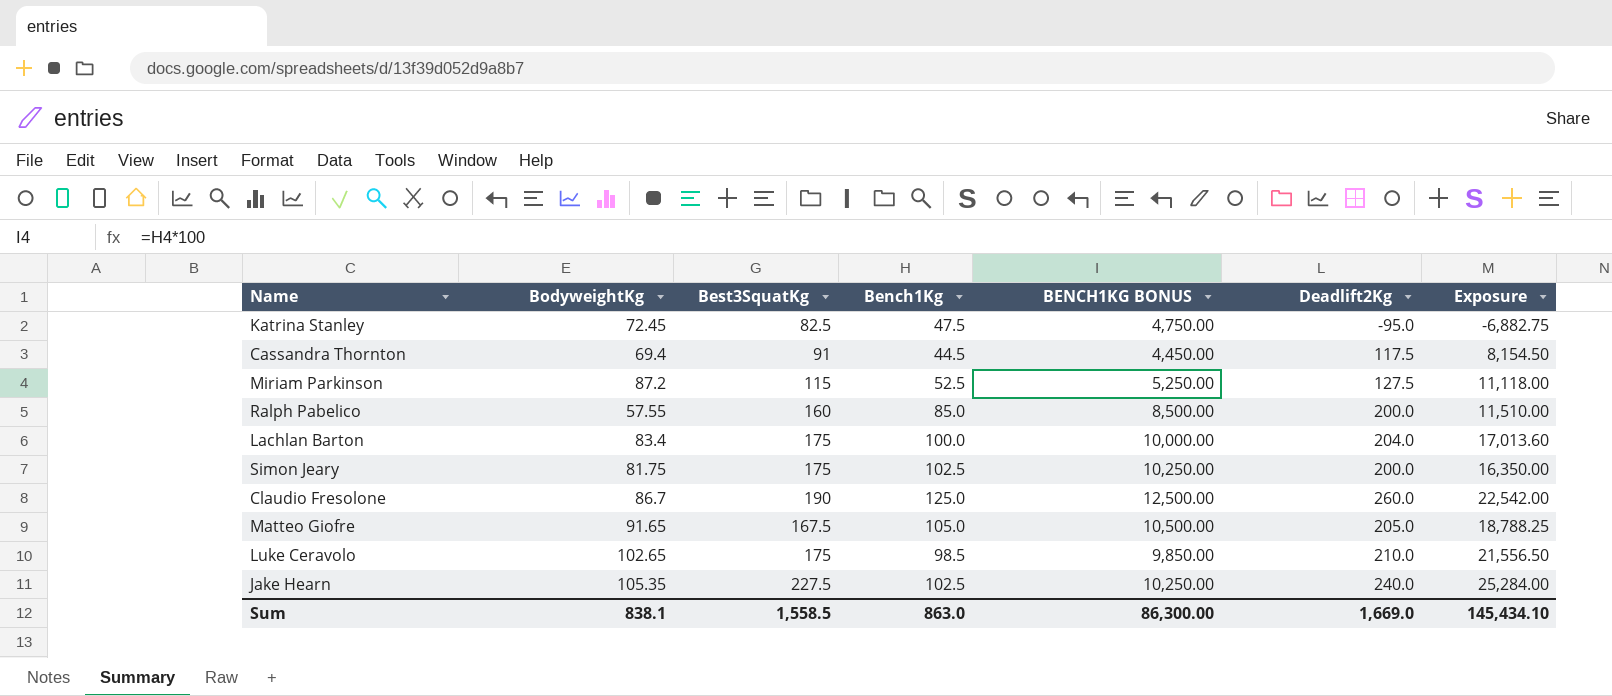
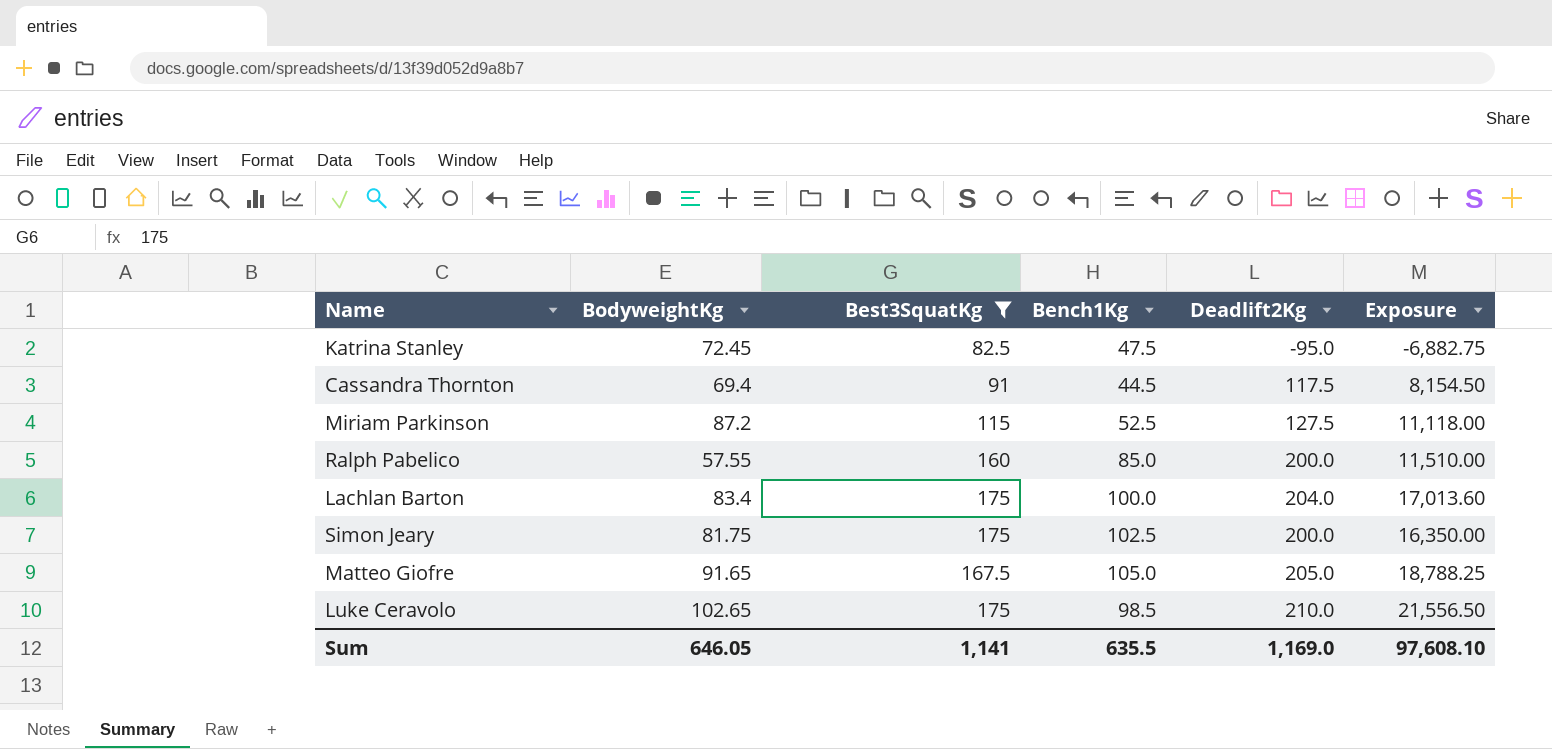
filter: none -> Best3SquatKg <= 175
column BENCH1KG BONUS | formula: [Bench1Kg] * 100 -> none
Sum | BodyweightKg: 838.1 -> 646.05
Sum | Best3SquatKg: 1,558.5 -> 1,141
Sum | Bench1Kg: 863.0 -> 635.5
Sum | Deadlift2Kg: 1,669.0 -> 1,169.0
Sum | Exposure: 145,434.10 -> 97,608.10

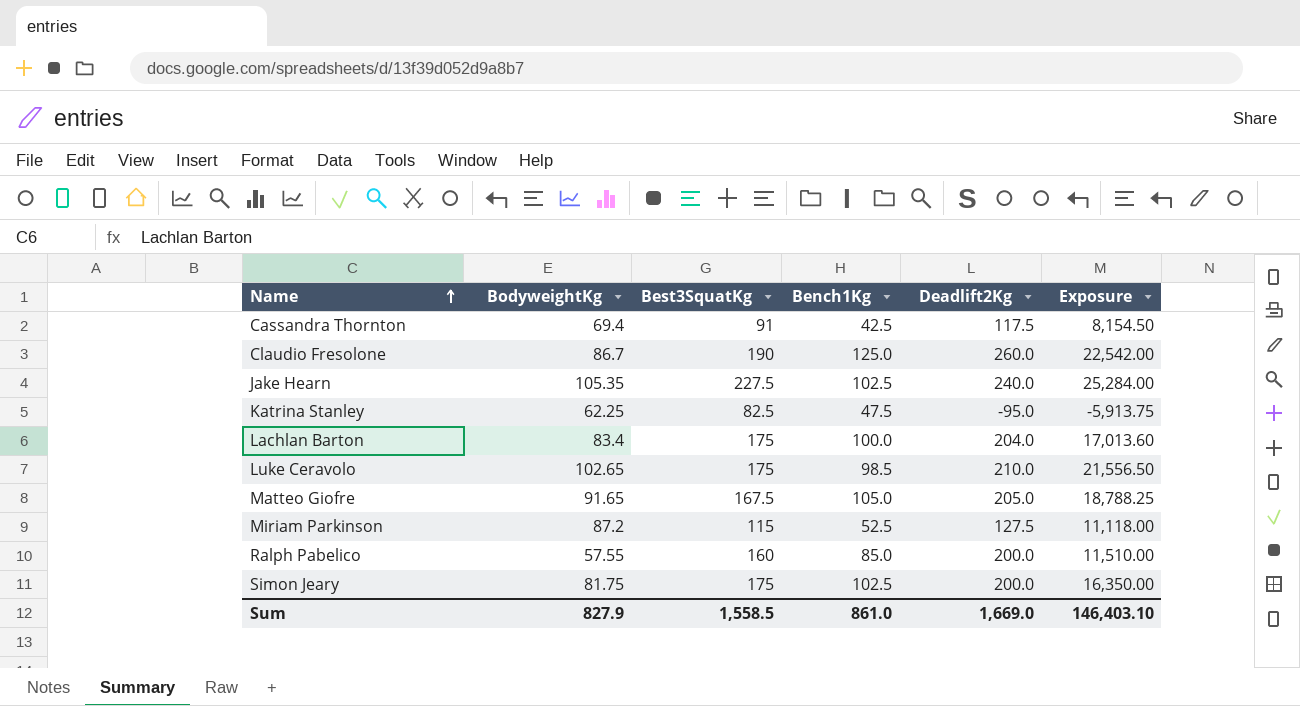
filter: Best3SquatKg <= 175 -> none
row order: none -> Name ascending
Cassandra Thornton | Bench1Kg: 44.5 -> 42.5
Katrina Stanley | BodyweightKg: 72.45 -> 62.25
Katrina Stanley | Exposure: -6,882.75 -> -5,913.75
Sum | BodyweightKg: 646.05 -> 827.9
Sum | Best3SquatKg: 1,141 -> 1,558.5
Sum | Bench1Kg: 635.5 -> 861.0
Sum | Deadlift2Kg: 1,169.0 -> 1,669.0
Sum | Exposure: 97,608.10 -> 146,403.10

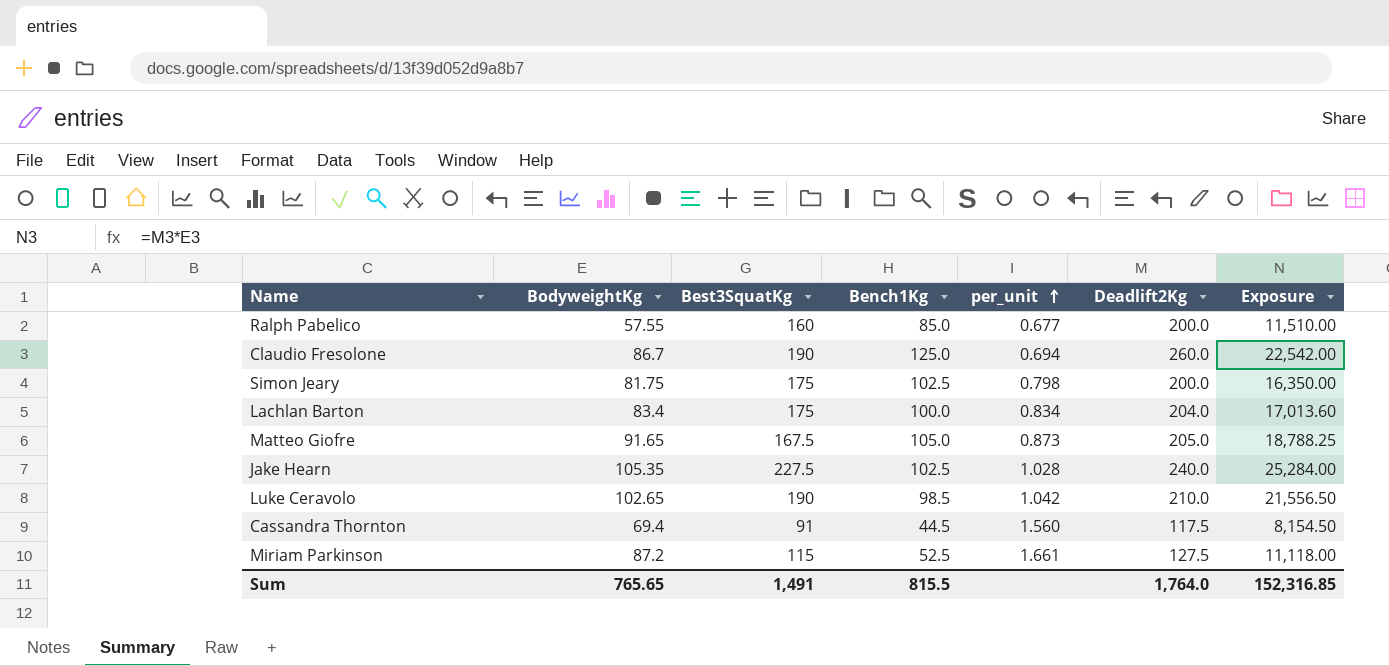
row order: Name ascending -> per_unit ascending
column per_unit | formula: none -> [BodyweightKg] / [Bench1Kg]
row Katrina Stanley: 62.25 | 82.5 | 47.5 | -95.0 | -5,913.75 -> none
Luke Ceravolo | Best3SquatKg: 175 -> 190
Cassandra Thornton | Bench1Kg: 42.5 -> 44.5
Sum | BodyweightKg: 827.9 -> 765.65
Sum | Best3SquatKg: 1,558.5 -> 1,491
Sum | Bench1Kg: 861.0 -> 815.5
Sum | Deadlift2Kg: 1,669.0 -> 1,764.0
Sum | Exposure: 146,403.10 -> 152,316.85

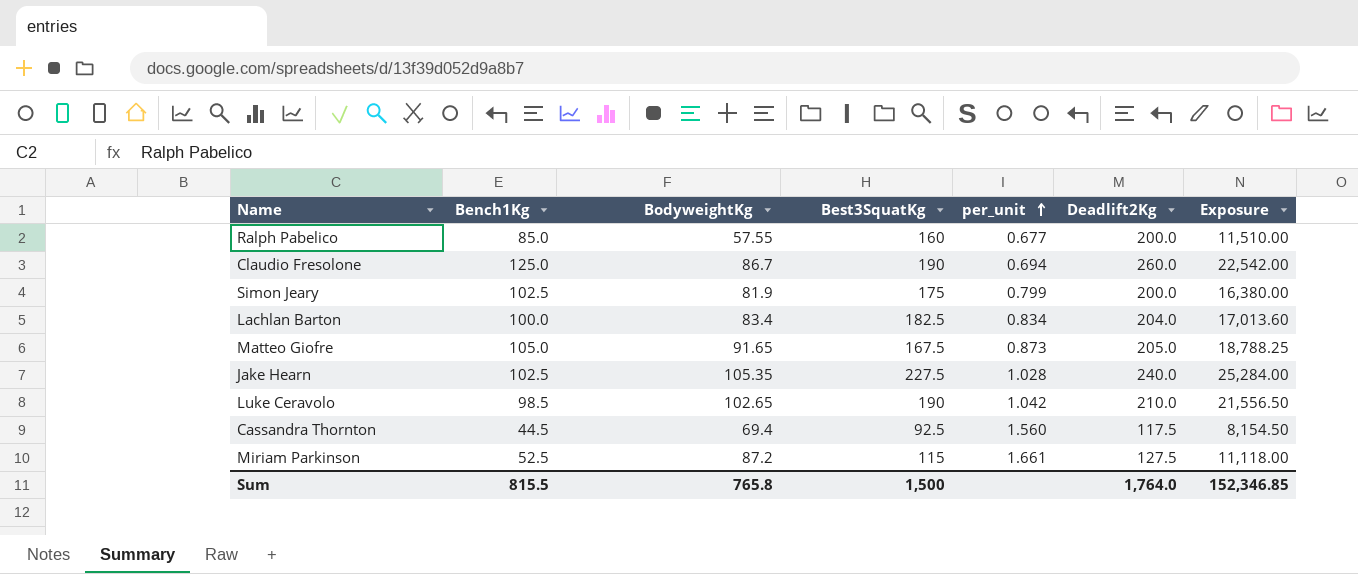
column Bench1Kg | position: 4 -> 2
Simon Jeary | BodyweightKg: 81.75 -> 81.9
Simon Jeary | per_unit: 0.798 -> 0.799
Simon Jeary | Exposure: 16,350.00 -> 16,380.00
Lachlan Barton | Best3SquatKg: 175 -> 182.5
Cassandra Thornton | Best3SquatKg: 91 -> 92.5
Sum | BodyweightKg: 765.65 -> 765.8
Sum | Best3SquatKg: 1,491 -> 1,500
Sum | Exposure: 152,316.85 -> 152,346.85

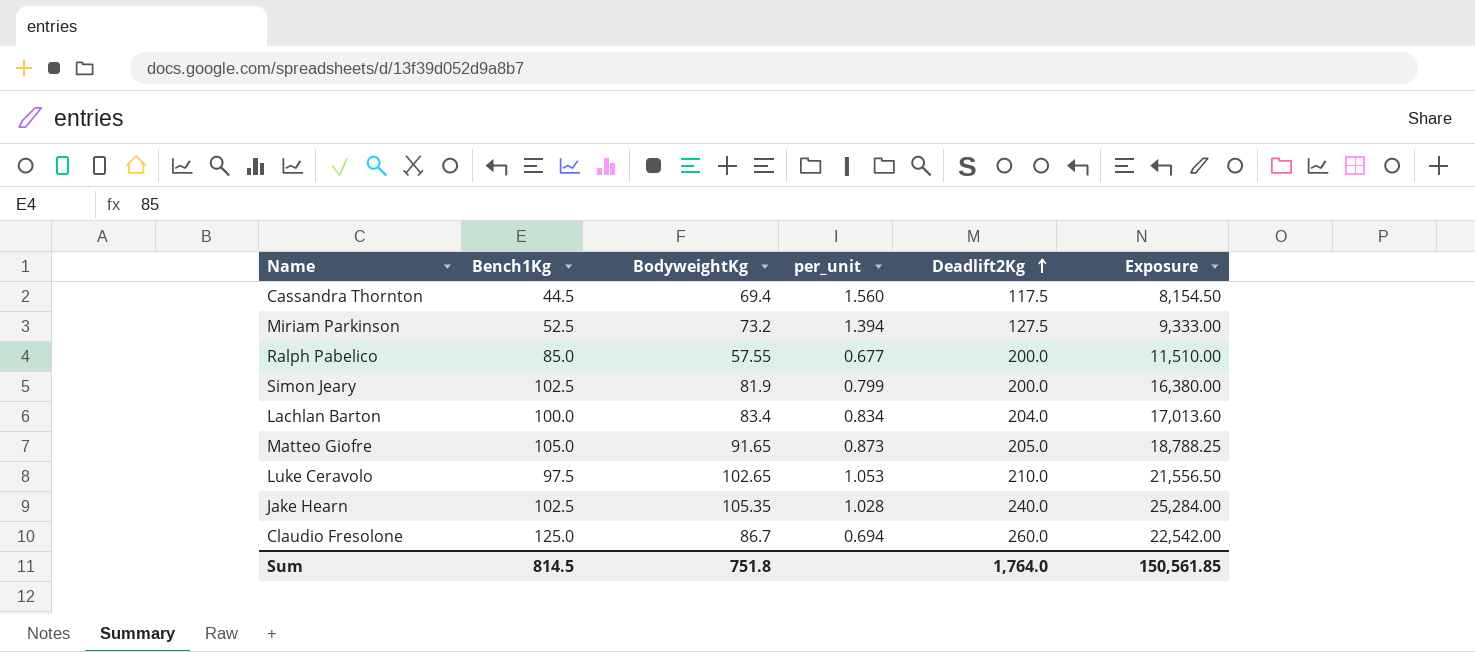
row order: per_unit ascending -> Deadlift2Kg ascending
column Best3SquatKg | position: 4 -> none
Miriam Parkinson | BodyweightKg: 87.2 -> 73.2
Miriam Parkinson | per_unit: 1.661 -> 1.394
Miriam Parkinson | Exposure: 11,118.00 -> 9,333.00
Luke Ceravolo | Bench1Kg: 98.5 -> 97.5
Luke Ceravolo | per_unit: 1.042 -> 1.053
Sum | Bench1Kg: 815.5 -> 814.5
Sum | BodyweightKg: 765.8 -> 751.8
Sum | Exposure: 152,346.85 -> 150,561.85

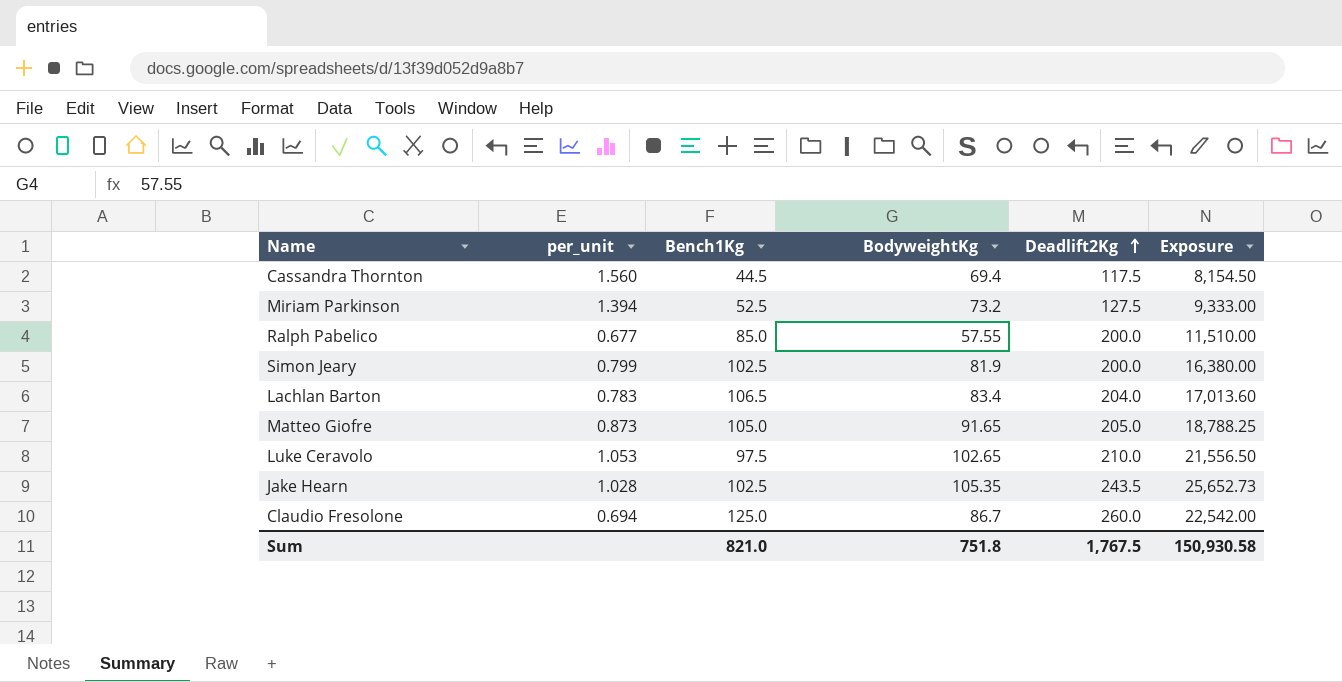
column per_unit | position: 4 -> 2
Lachlan Barton | per_unit: 0.834 -> 0.783
Lachlan Barton | Bench1Kg: 100.0 -> 106.5
Jake Hearn | Deadlift2Kg: 240.0 -> 243.5
Jake Hearn | Exposure: 25,284.00 -> 25,652.73
Sum | Bench1Kg: 814.5 -> 821.0
Sum | Deadlift2Kg: 1,764.0 -> 1,767.5
Sum | Exposure: 150,561.85 -> 150,930.58

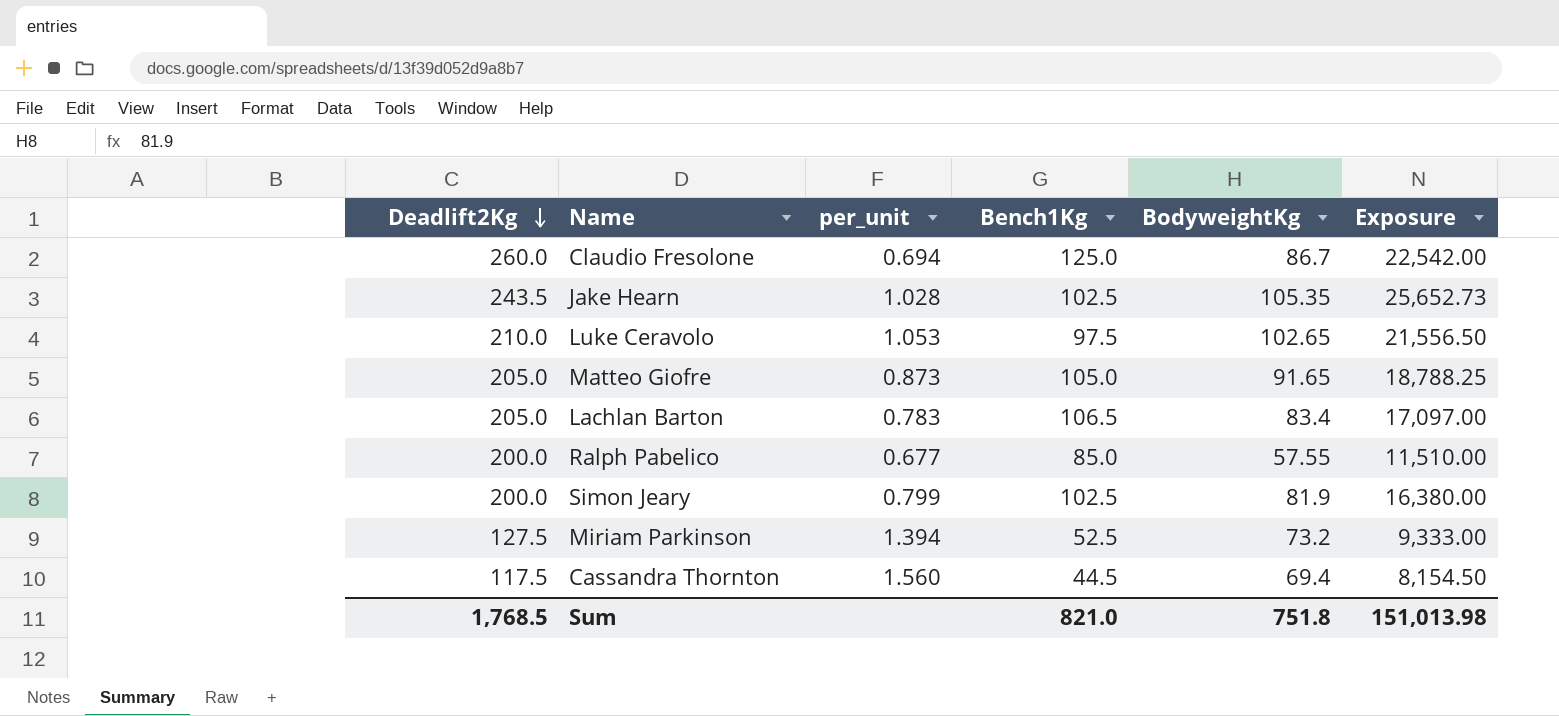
row order: Deadlift2Kg ascending -> Deadlift2Kg descending
column Deadlift2Kg | position: 5 -> 1
Lachlan Barton | Deadlift2Kg: 204.0 -> 205.0
Lachlan Barton | Exposure: 17,013.60 -> 17,097.00
Sum | Deadlift2Kg: 1,767.5 -> 1,768.5
Sum | Exposure: 150,930.58 -> 151,013.98

